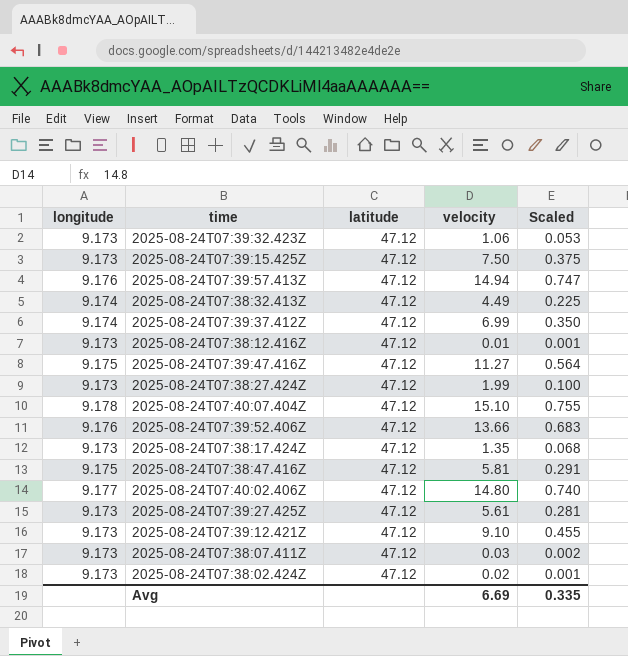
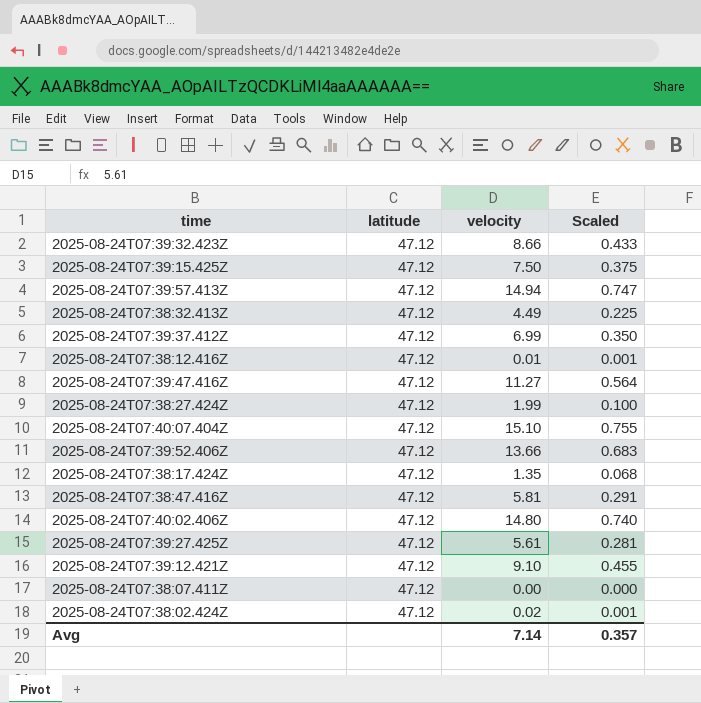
column longitude | position: 1 -> none
2025-08-24T07:39:32.423Z | velocity: 1.06 -> 8.66
2025-08-24T07:39:32.423Z | Scaled: 0.053 -> 0.433
2025-08-24T07:38:07.411Z | velocity: 0.03 -> 0.00
2025-08-24T07:38:07.411Z | Scaled: 0.002 -> 0.000
Avg | velocity: 6.69 -> 7.14
Avg | Scaled: 0.335 -> 0.357

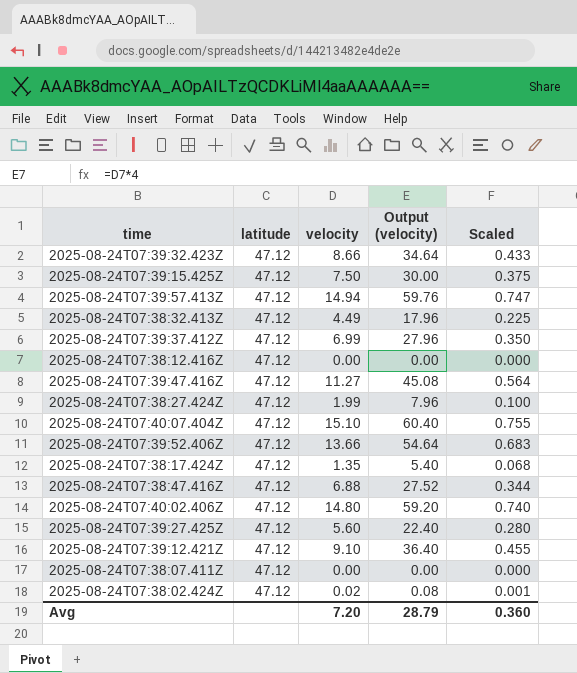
column Output (velocity) | formula: none -> [velocity] * 4
2025-08-24T07:38:12.416Z | velocity: 0.01 -> 0.00
2025-08-24T07:38:12.416Z | Scaled: 0.001 -> 0.000
2025-08-24T07:38:47.416Z | velocity: 5.81 -> 6.88
2025-08-24T07:38:47.416Z | Scaled: 0.291 -> 0.344
2025-08-24T07:39:27.425Z | velocity: 5.61 -> 5.60
2025-08-24T07:39:27.425Z | Scaled: 0.281 -> 0.280
Avg | velocity: 7.14 -> 7.20
Avg | Scaled: 0.357 -> 0.360

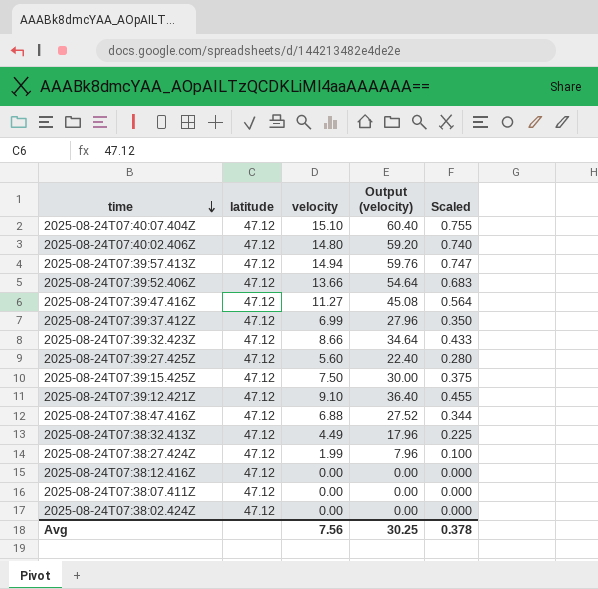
row order: none -> time descending
row 2025-08-24T07:38:17.424Z: 47.12 | 1.35 | 5.40 | 0.068 -> none
2025-08-24T07:38:02.424Z | velocity: 0.02 -> 0.00
2025-08-24T07:38:02.424Z | Output (velocity): 0.08 -> 0.00
2025-08-24T07:38:02.424Z | Scaled: 0.001 -> 0.000
Avg | velocity: 7.20 -> 7.56
Avg | Output (velocity): 28.79 -> 30.25
Avg | Scaled: 0.360 -> 0.378

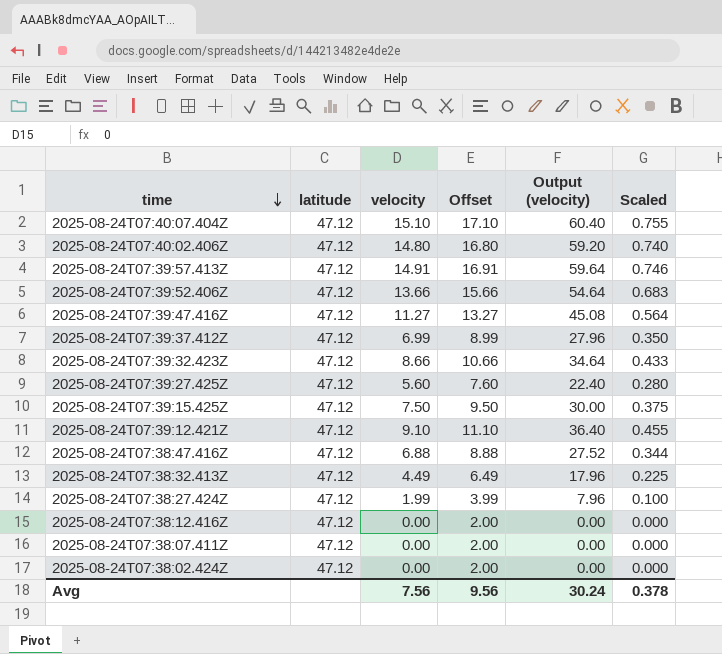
column Offset | formula: none -> [velocity] + 2
2025-08-24T07:39:57.413Z | velocity: 14.94 -> 14.91
2025-08-24T07:39:57.413Z | Output (velocity): 59.76 -> 59.64
2025-08-24T07:39:57.413Z | Scaled: 0.747 -> 0.746
Avg | Output (velocity): 30.25 -> 30.24

